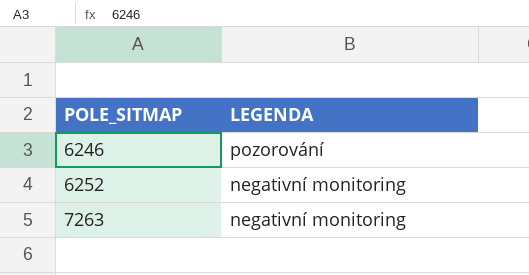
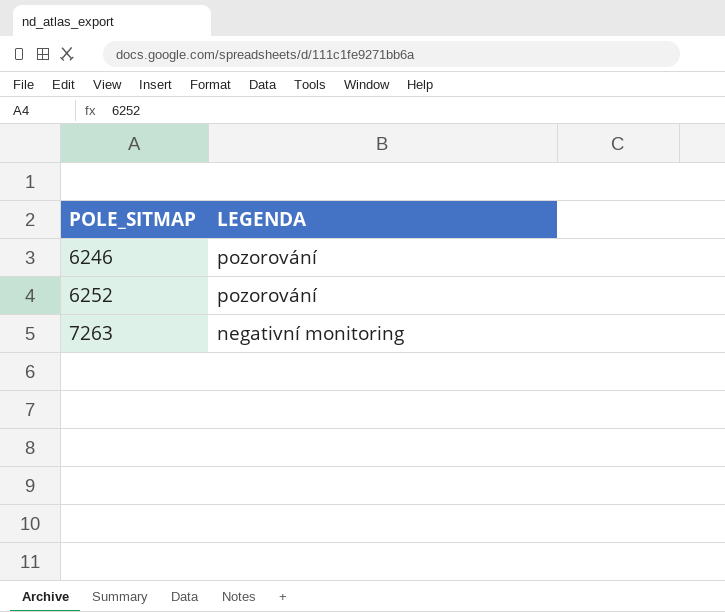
6252 | LEGENDA: negativní monitoring -> pozorování

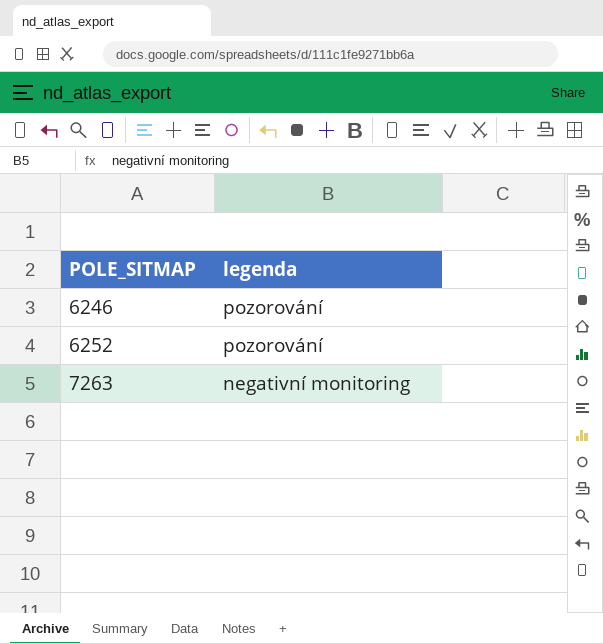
column name: LEGENDA -> legenda

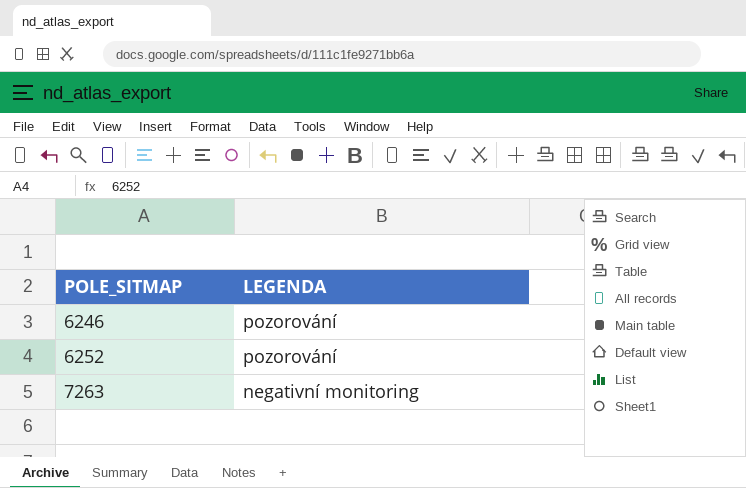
column name: legenda -> LEGENDA

